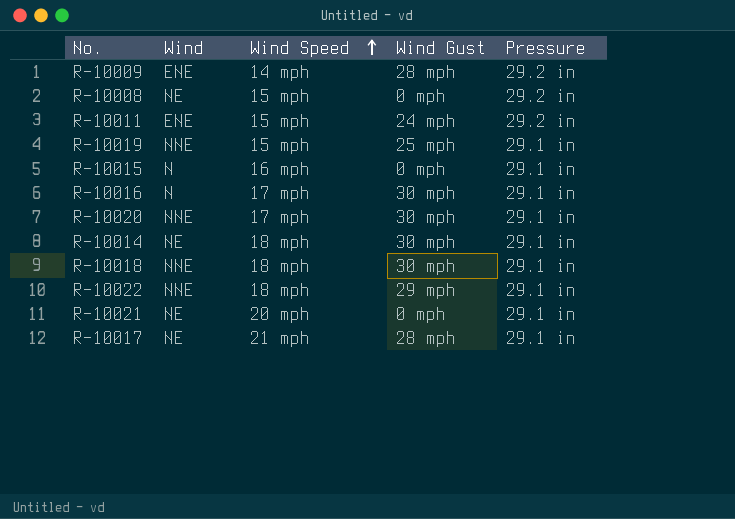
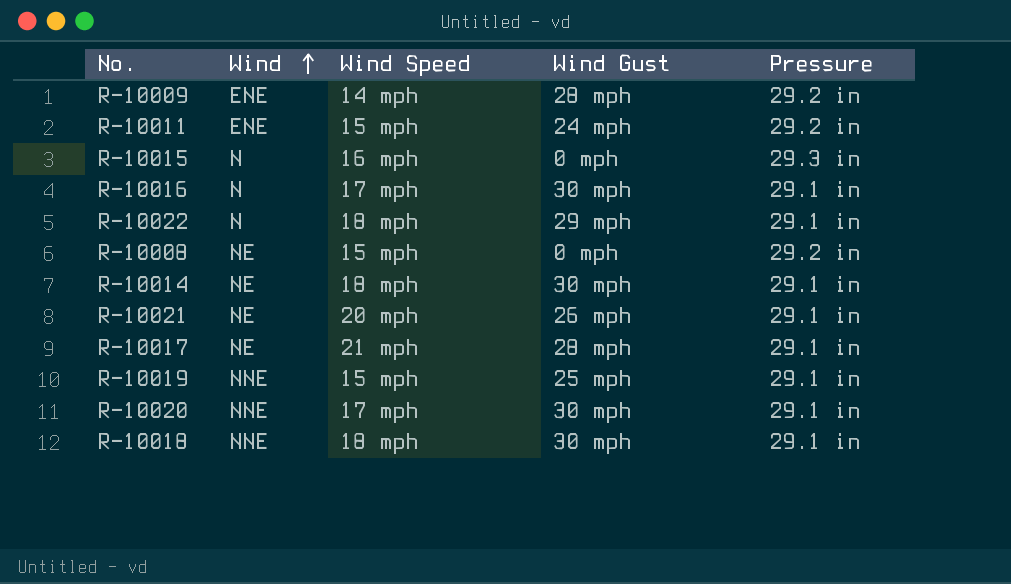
row order: Wind Speed ascending -> Wind ascending
R-10015 | Pressure: 29.1 in -> 29.3 in
R-10022 | Wind: NNE -> N
R-10021 | Wind Gust: 0 mph -> 26 mph

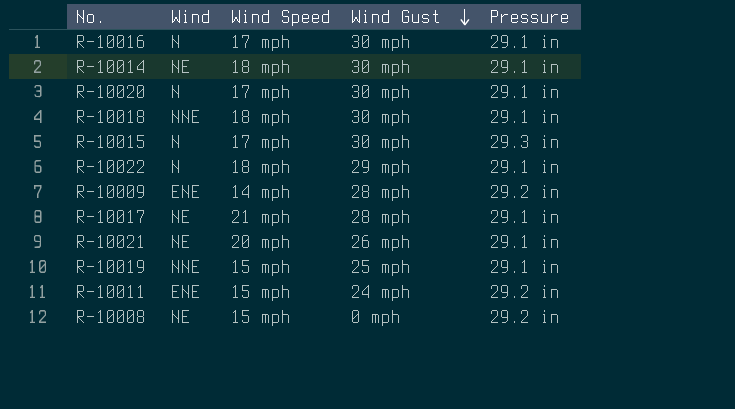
row order: Wind ascending -> Wind Gust descending
R-10020 | Wind: NNE -> N
R-10015 | Wind Speed: 16 mph -> 17 mph
R-10015 | Wind Gust: 0 mph -> 30 mph

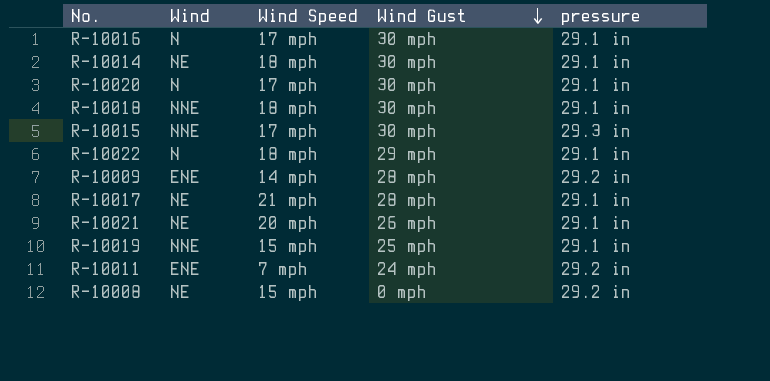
column name: Pressure -> pressure
R-10015 | Wind: N -> NNE
R-10011 | Wind Speed: 15 mph -> 7 mph

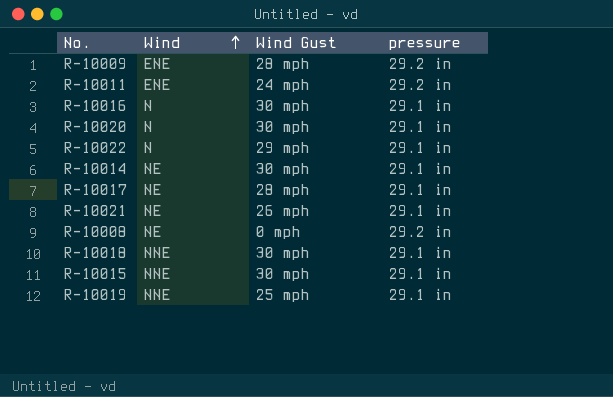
row order: Wind Gust descending -> Wind ascending
column Wind Speed | position: 3 -> none
R-10015 | pressure: 29.3 in -> 29.1 in

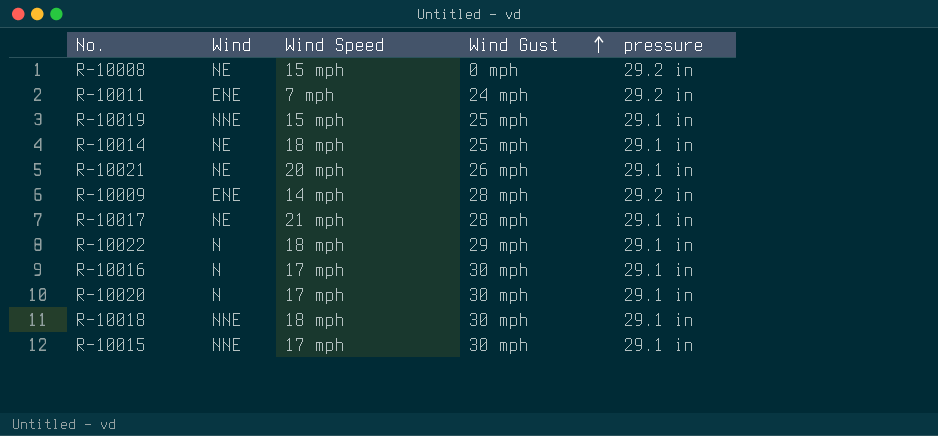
row order: Wind ascending -> Wind Gust ascending
column Wind Speed | position: none -> 3
R-10014 | Wind Gust: 30 mph -> 25 mph

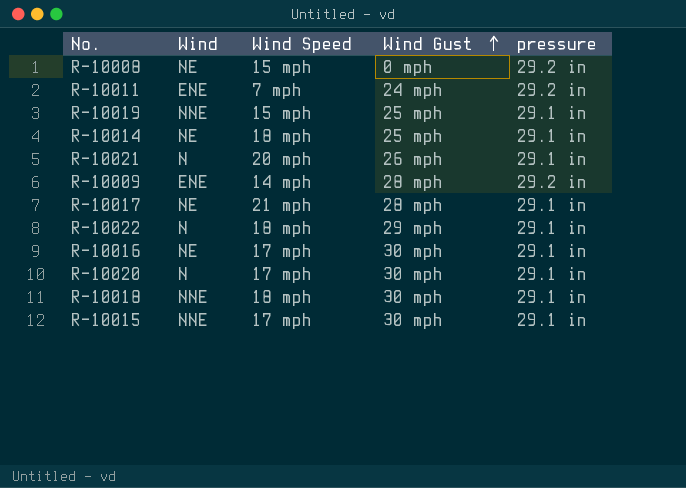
R-10021 | Wind: NE -> N
R-10016 | Wind: N -> NE

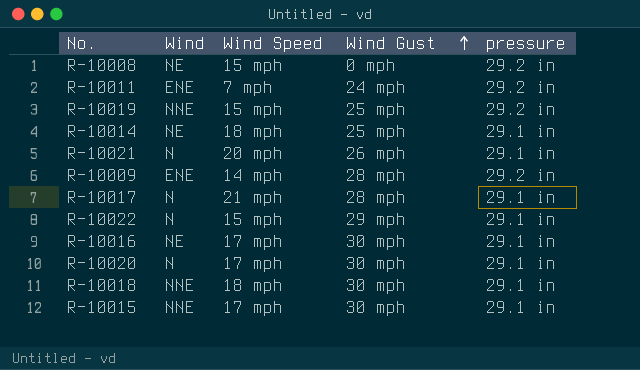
R-10019 | pressure: 29.1 in -> 29.2 in
R-10017 | Wind: NE -> N
R-10022 | Wind Speed: 18 mph -> 15 mph

